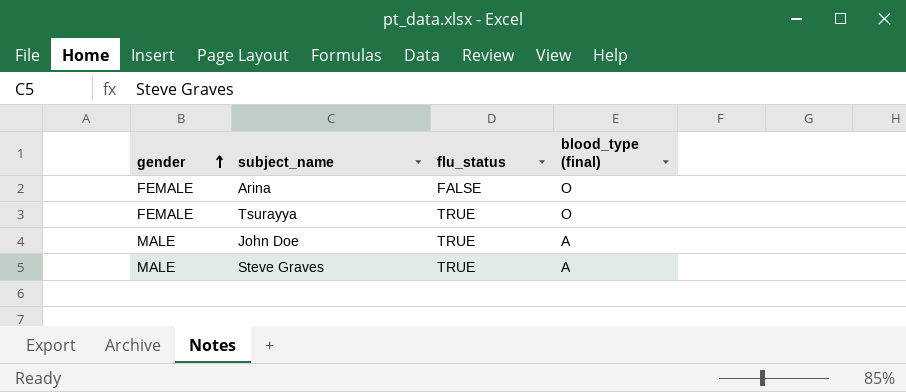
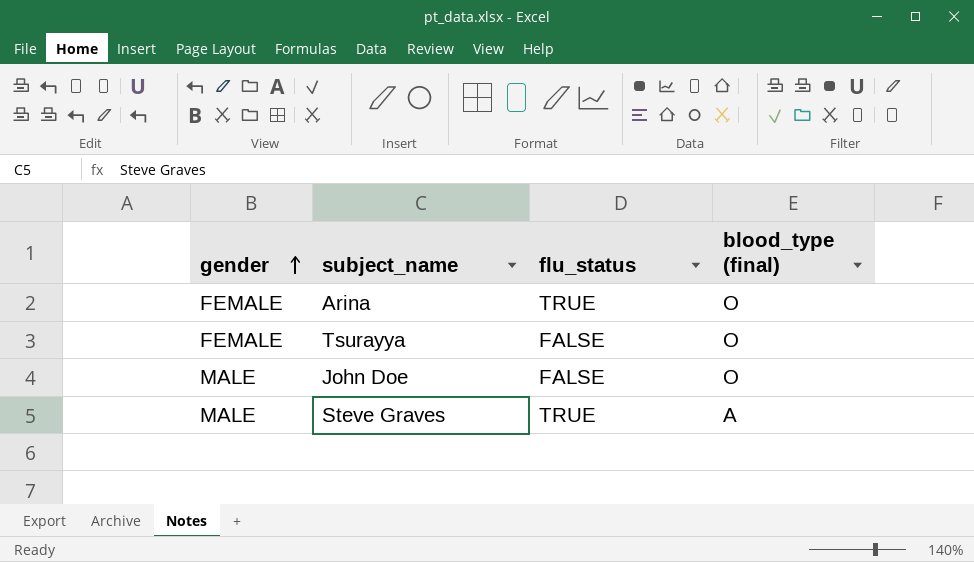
Arina | flu_status: FALSE -> TRUE
Tsurayya | flu_status: TRUE -> FALSE
John Doe | flu_status: TRUE -> FALSE
John Doe | blood_type (final): A -> O

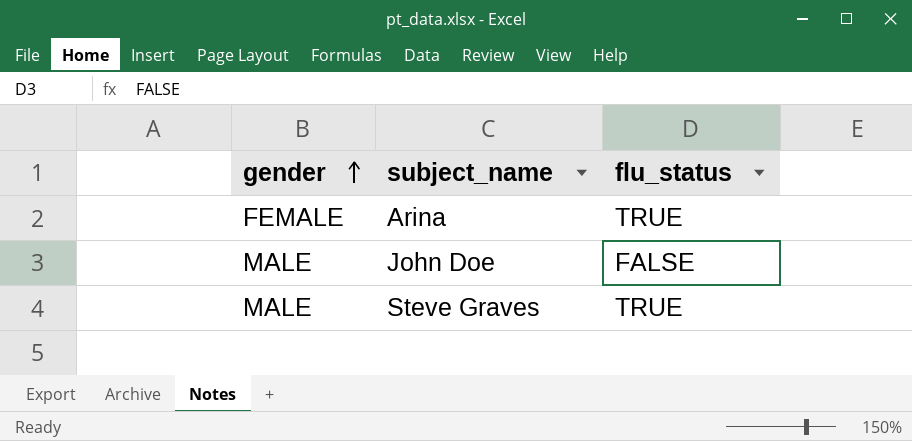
column blood_type (final) | position: 4 -> none
row Tsurayya: FEMALE | FALSE | O -> none

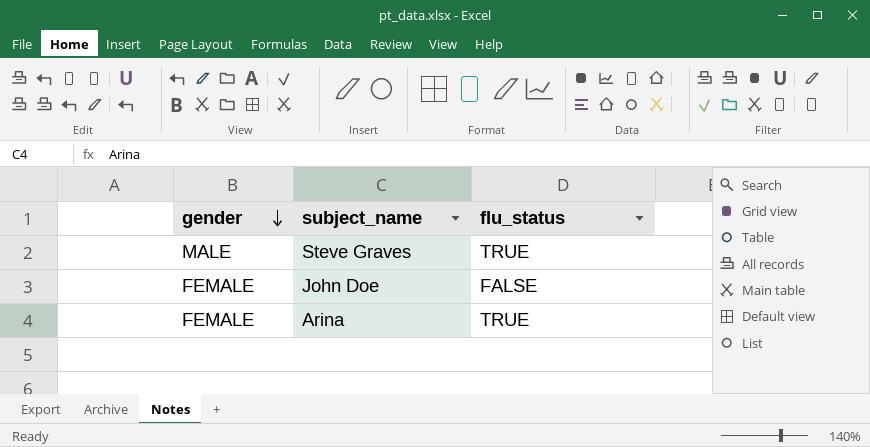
row order: gender ascending -> gender descending
John Doe | gender: MALE -> FEMALE

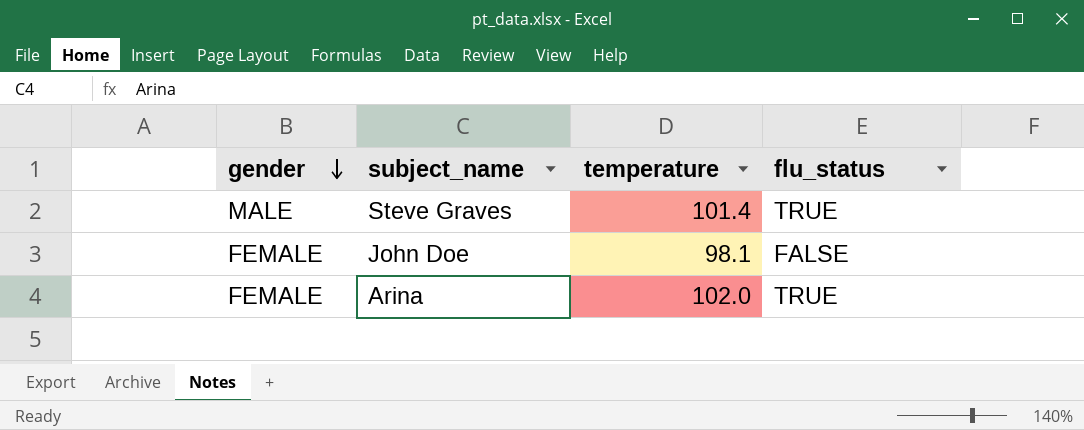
column temperature | position: none -> 3

